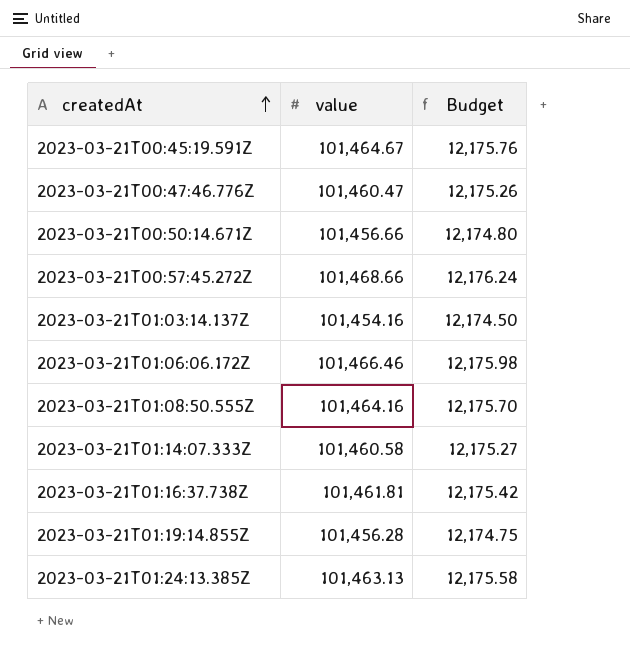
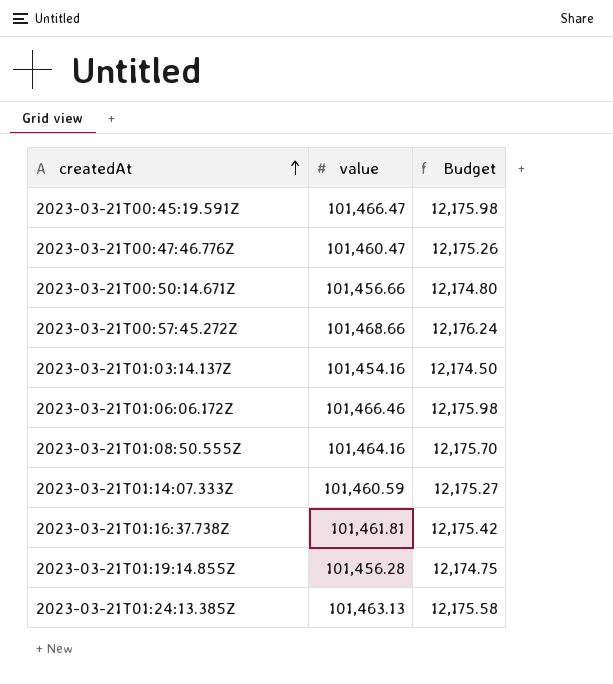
2023-03-21T00:45:19.591Z | value: 101,464.67 -> 101,466.47
2023-03-21T00:45:19.591Z | Budget: 12,175.76 -> 12,175.98
2023-03-21T01:14:07.333Z | value: 101,460.58 -> 101,460.59

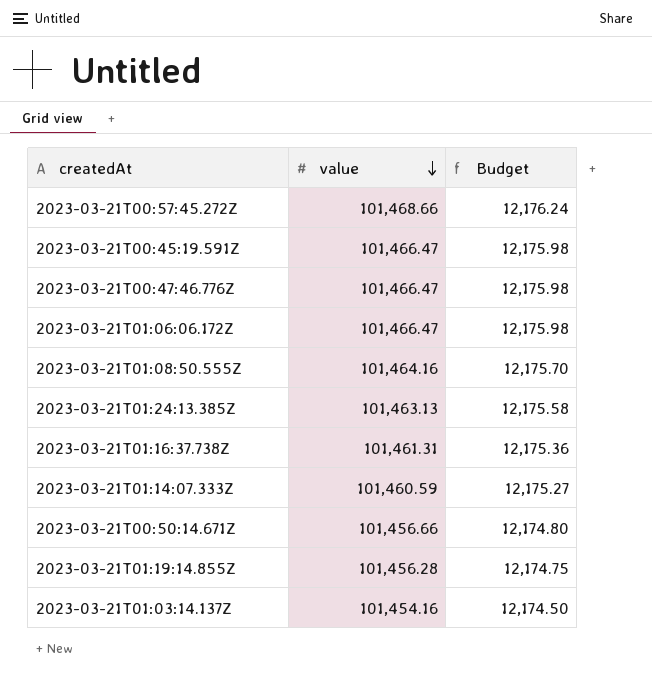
row order: createdAt ascending -> value descending
2023-03-21T00:47:46.776Z | value: 101,460.47 -> 101,466.47
2023-03-21T00:47:46.776Z | Budget: 12,175.26 -> 12,175.98
2023-03-21T01:06:06.172Z | value: 101,466.46 -> 101,466.47
2023-03-21T01:16:37.738Z | value: 101,461.81 -> 101,461.31
2023-03-21T01:16:37.738Z | Budget: 12,175.42 -> 12,175.36

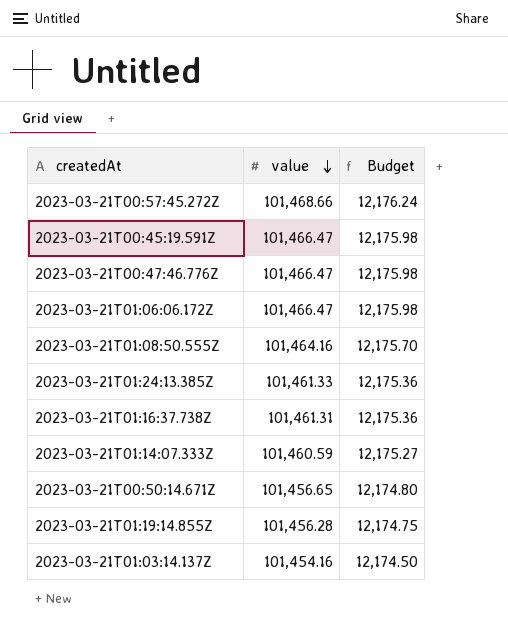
2023-03-21T01:24:13.385Z | value: 101,463.13 -> 101,461.33
2023-03-21T01:24:13.385Z | Budget: 12,175.58 -> 12,175.36
2023-03-21T00:50:14.671Z | value: 101,456.66 -> 101,456.65

